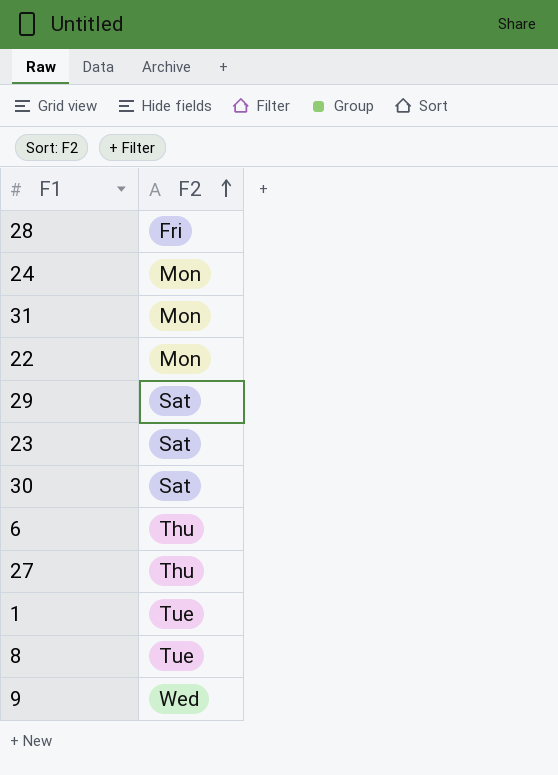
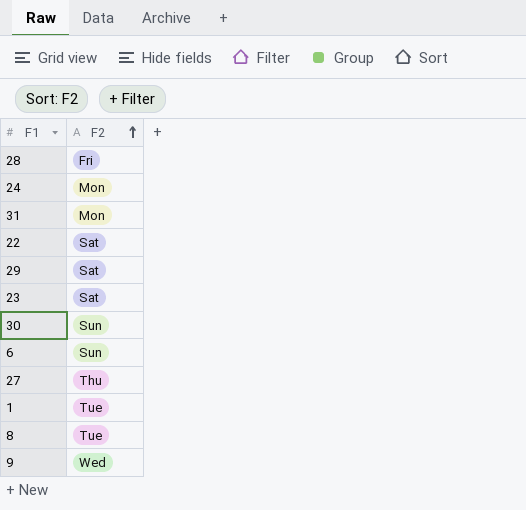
22 | F2: Mon -> Sat
30 | F2: Sat -> Sun
6 | F2: Thu -> Sun

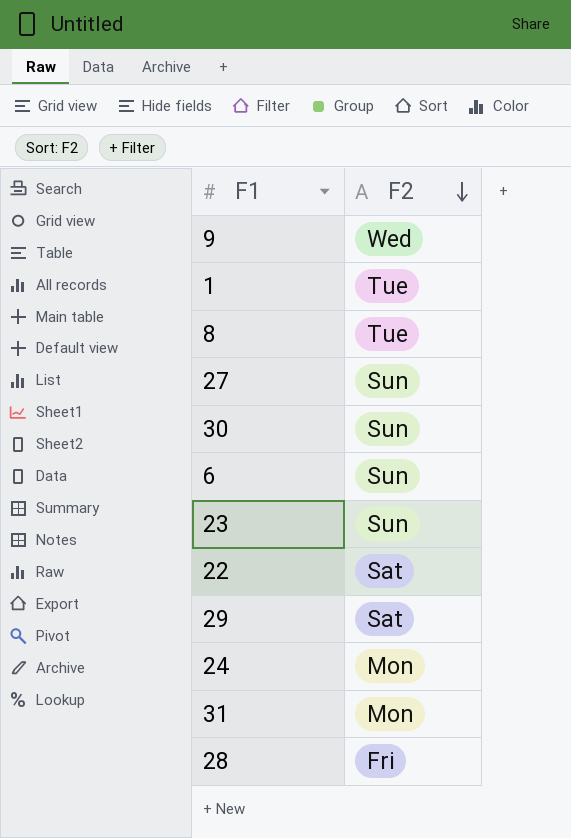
row order: F2 ascending -> F2 descending
27 | F2: Thu -> Sun
23 | F2: Sat -> Sun

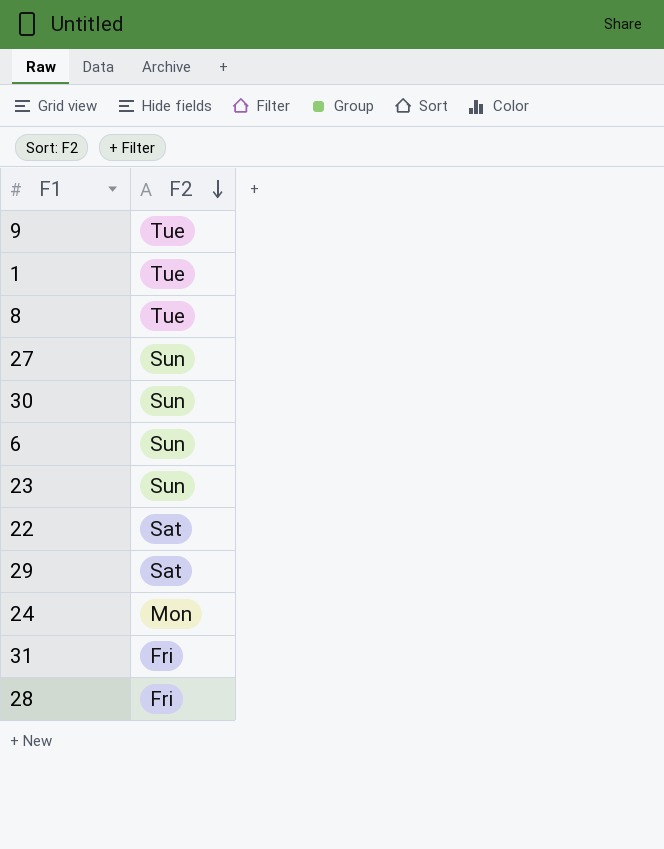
9 | F2: Wed -> Tue
31 | F2: Mon -> Fri

